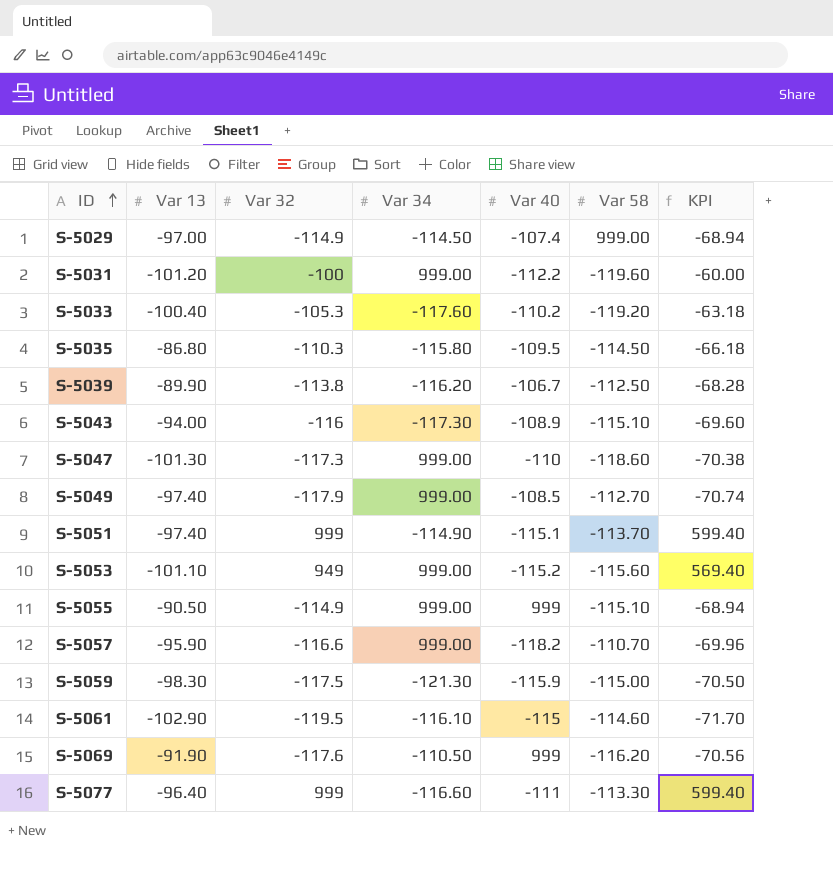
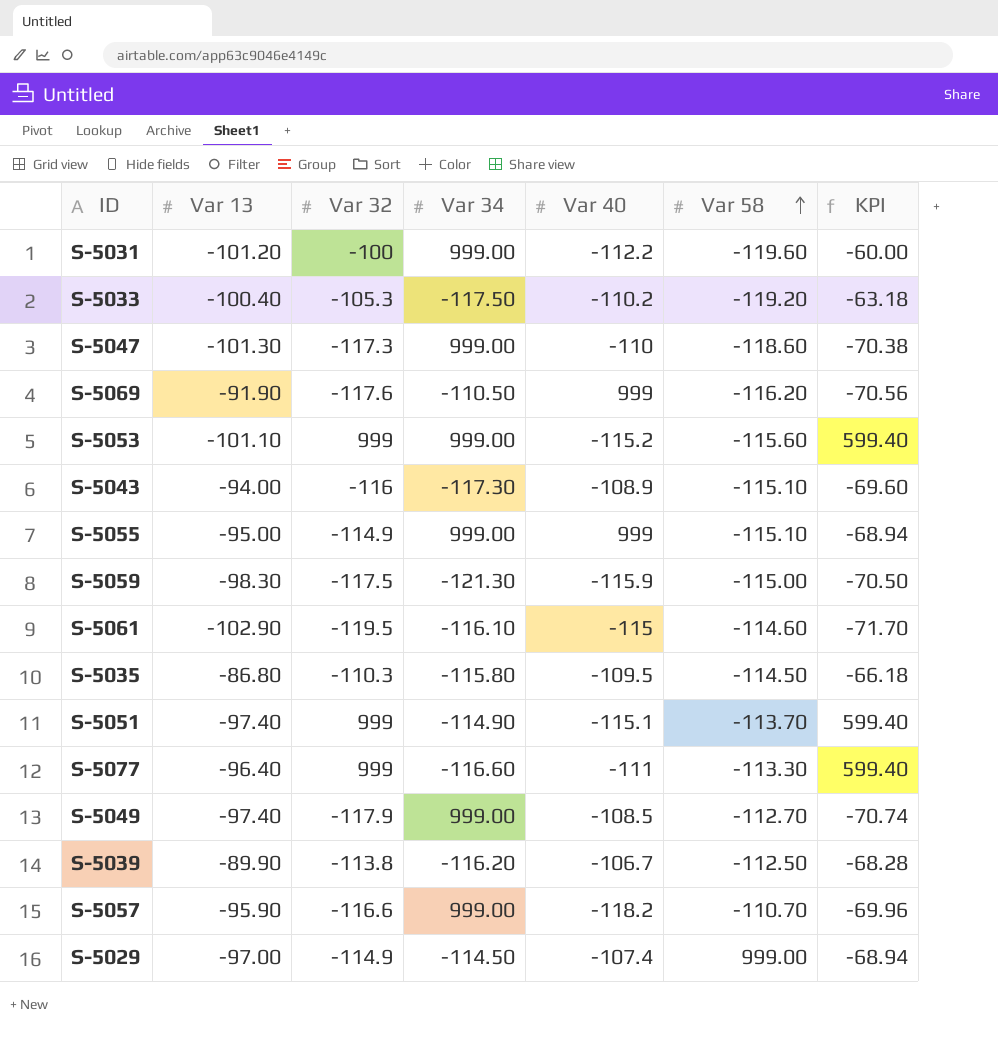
row order: ID ascending -> Var 58 ascending
S-5033 | Var 34: -117.60 -> -117.50
S-5053 | Var 32: 949 -> 999
S-5053 | KPI: 569.40 -> 599.40
S-5055 | Var 13: -90.50 -> -95.00

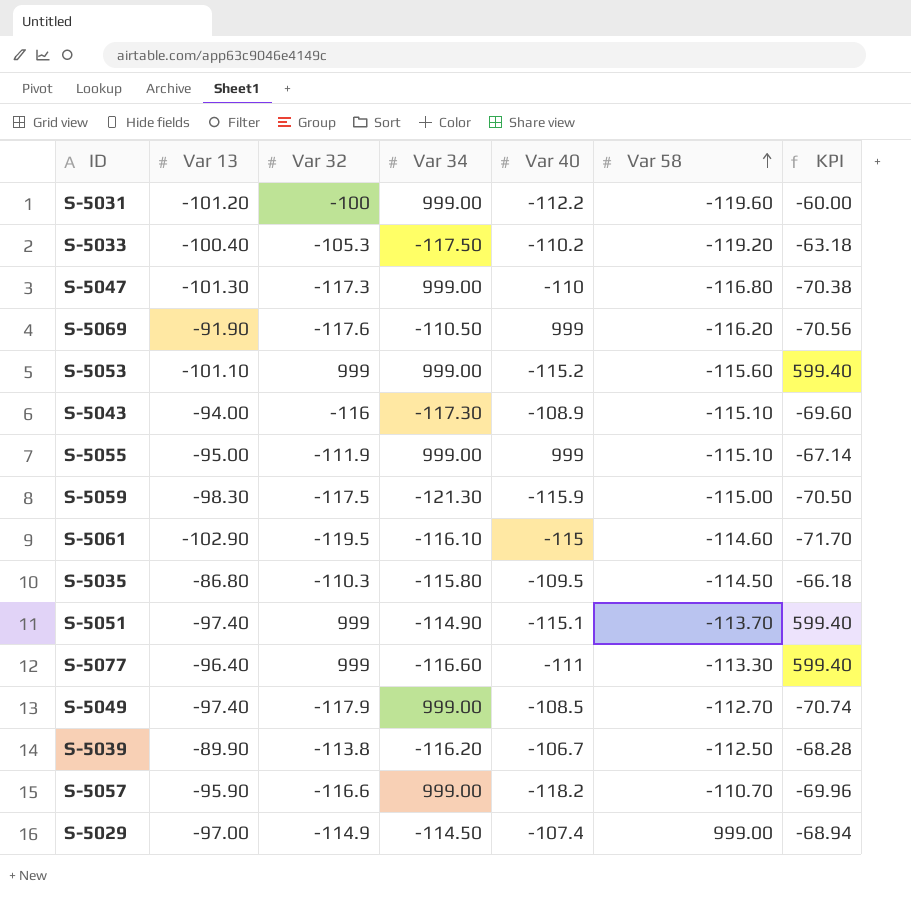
S-5047 | Var 58: -118.60 -> -116.80
S-5055 | Var 32: -114.9 -> -111.9
S-5055 | KPI: -68.94 -> -67.14

